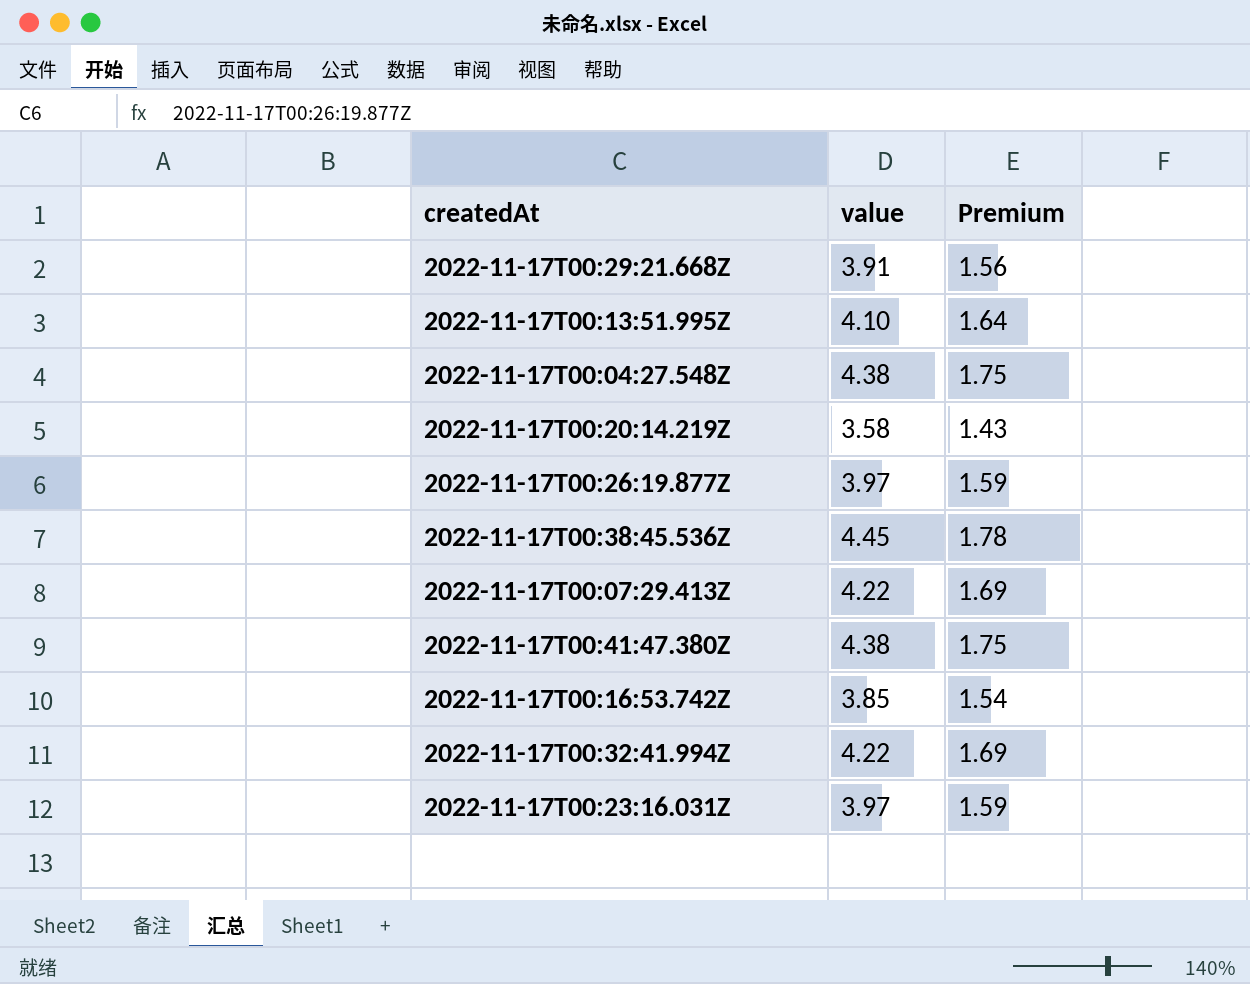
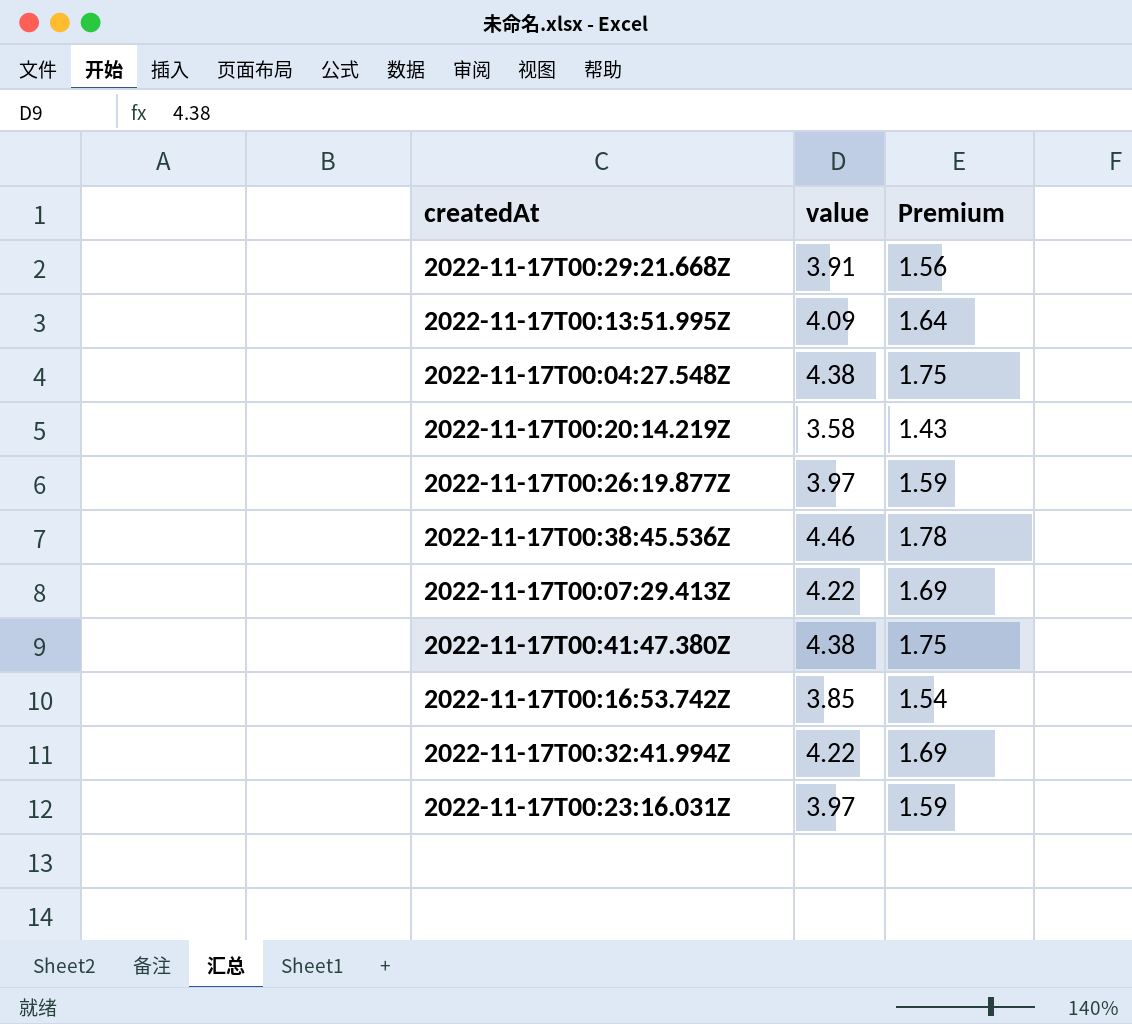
2022-11-17T00:13:51.995Z | value: 4.10 -> 4.09
2022-11-17T00:38:45.536Z | value: 4.45 -> 4.46

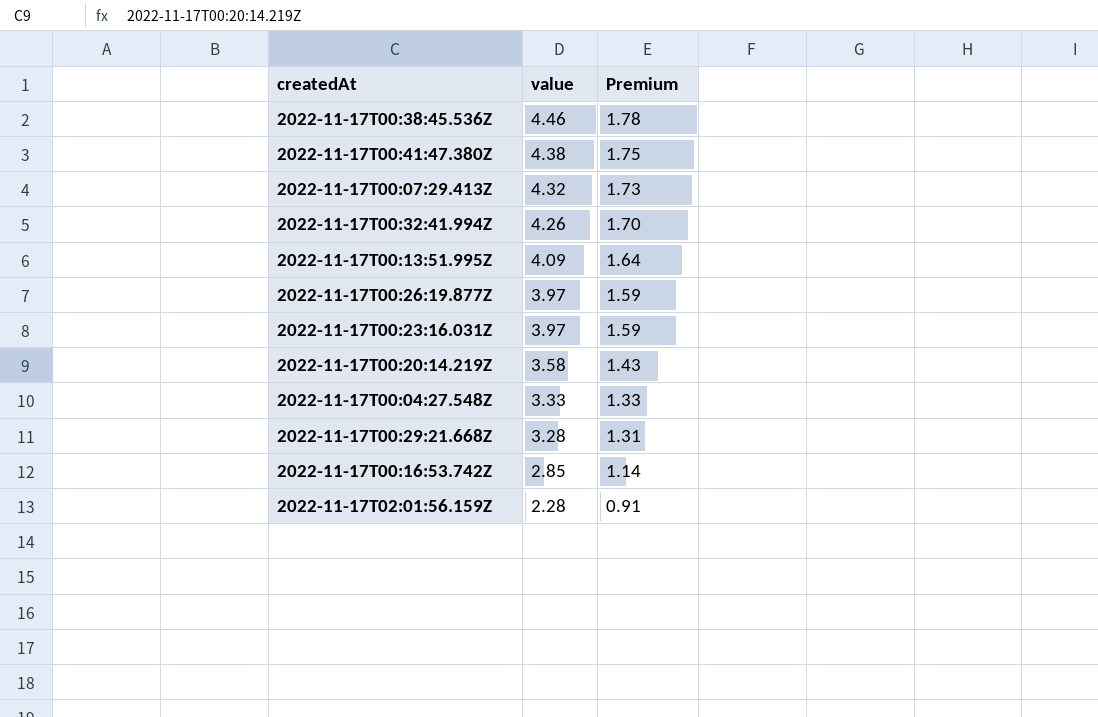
row order: none -> value descending
2022-11-17T00:07:29.413Z | value: 4.22 -> 4.32
2022-11-17T00:07:29.413Z | Premium: 1.69 -> 1.73
2022-11-17T00:32:41.994Z | value: 4.22 -> 4.26
2022-11-17T00:32:41.994Z | Premium: 1.69 -> 1.70
2022-11-17T00:04:27.548Z | value: 4.38 -> 3.33
2022-11-17T00:04:27.548Z | Premium: 1.75 -> 1.33
2022-11-17T00:29:21.668Z | value: 3.91 -> 3.28
2022-11-17T00:29:21.668Z | Premium: 1.56 -> 1.31
2022-11-17T00:16:53.742Z | value: 3.85 -> 2.85
2022-11-17T00:16:53.742Z | Premium: 1.54 -> 1.14
row 2022-11-17T02:01:56.159Z: none -> 2.28 | 0.91

